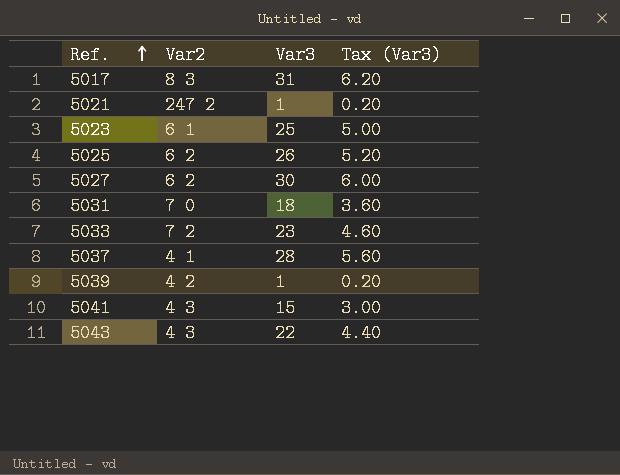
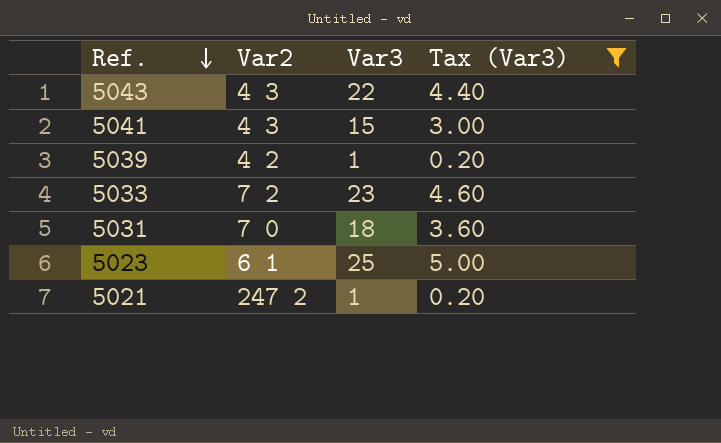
filter: none -> Tax (Var3) <= 5.00
row order: Ref. ascending -> Ref. descending

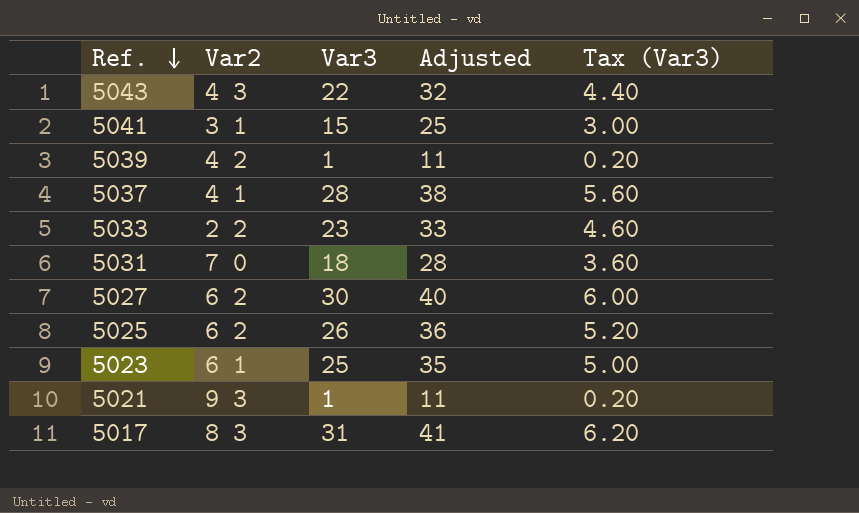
filter: Tax (Var3) <= 5.00 -> none
column Adjusted | formula: none -> [Var3] + 10
5041 | Var2: 4 3 -> 3 1
5033 | Var2: 7 2 -> 2 2
5021 | Var2: 247 2 -> 9 3

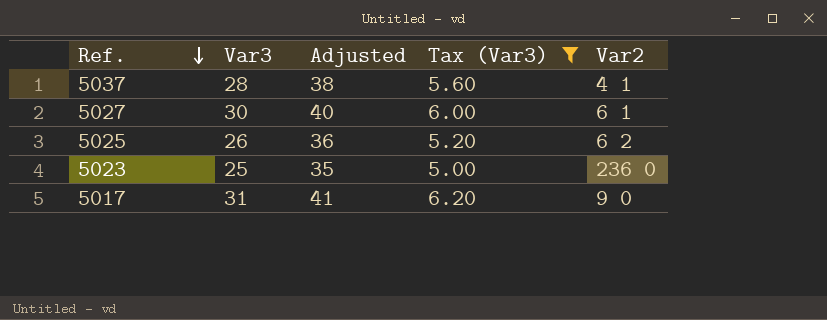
filter: none -> Tax (Var3) >= 5.00
column Var2 | position: 2 -> 5
5027 | Var2: 6 2 -> 6 1
5023 | Var2: 6 1 -> 236 0
5017 | Var2: 8 3 -> 9 0

